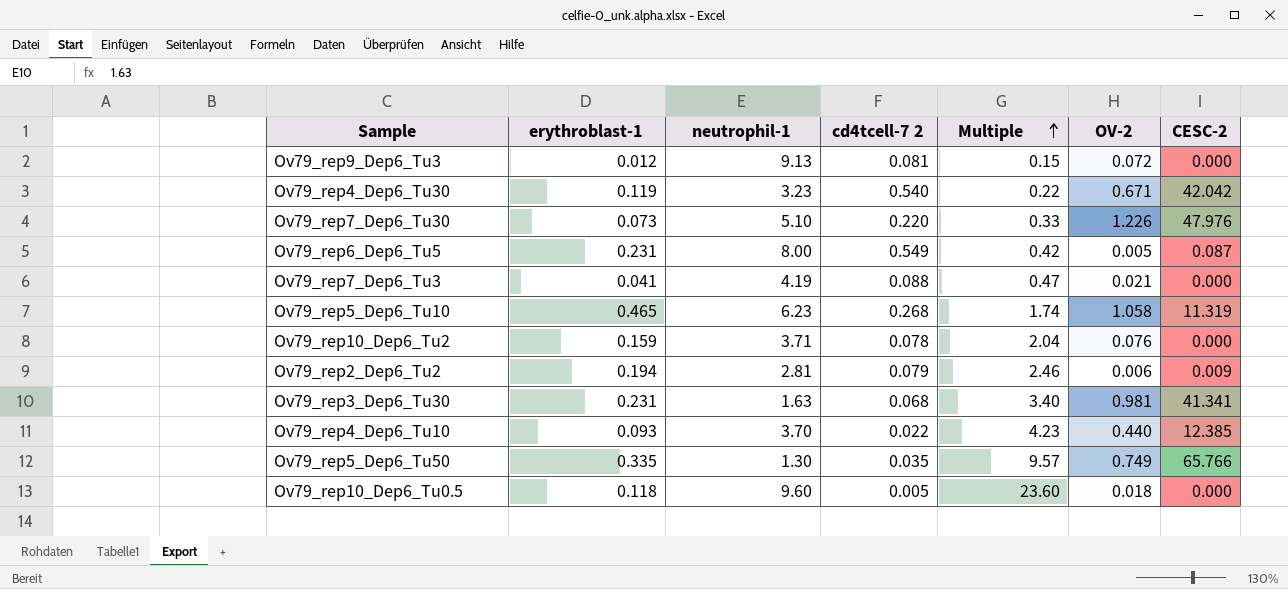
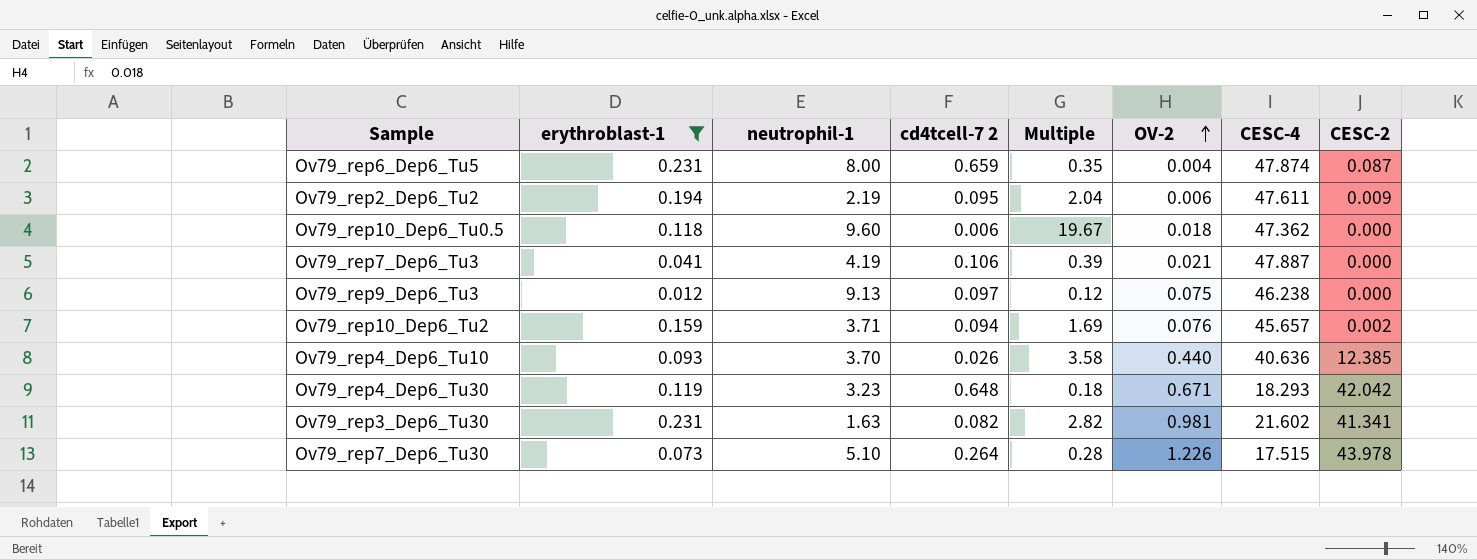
filter: none -> erythroblast-1 <= 0.231
row order: Multiple ascending -> OV-2 ascending
column CESC-4 | position: none -> 7
Ov79_rep6_Dep6_Tu5 | cd4tcell-7 2: 0.549 -> 0.659
Ov79_rep6_Dep6_Tu5 | Multiple: 0.42 -> 0.35
Ov79_rep6_Dep6_Tu5 | OV-2: 0.005 -> 0.004
Ov79_rep2_Dep6_Tu2 | neutrophil-1: 2.81 -> 2.19
Ov79_rep2_Dep6_Tu2 | cd4tcell-7 2: 0.079 -> 0.095
Ov79_rep2_Dep6_Tu2 | Multiple: 2.46 -> 2.04
Ov79_rep10_Dep6_Tu0.5 | cd4tcell-7 2: 0.005 -> 0.006
Ov79_rep10_Dep6_Tu0.5 | Multiple: 23.60 -> 19.67
Ov79_rep7_Dep6_Tu3 | cd4tcell-7 2: 0.088 -> 0.106
Ov79_rep7_Dep6_Tu3 | Multiple: 0.47 -> 0.39
Ov79_rep9_Dep6_Tu3 | cd4tcell-7 2: 0.081 -> 0.097
Ov79_rep9_Dep6_Tu3 | Multiple: 0.15 -> 0.12
Ov79_rep9_Dep6_Tu3 | OV-2: 0.072 -> 0.075
Ov79_rep10_Dep6_Tu2 | cd4tcell-7 2: 0.078 -> 0.094
Ov79_rep10_Dep6_Tu2 | Multiple: 2.04 -> 1.69
Ov79_rep10_Dep6_Tu2 | CESC-2: 0.000 -> 0.002
Ov79_rep4_Dep6_Tu10 | cd4tcell-7 2: 0.022 -> 0.026
Ov79_rep4_Dep6_Tu10 | Multiple: 4.23 -> 3.58
Ov79_rep4_Dep6_Tu30 | cd4tcell-7 2: 0.540 -> 0.648
Ov79_rep4_Dep6_Tu30 | Multiple: 0.22 -> 0.18
Ov79_rep3_Dep6_Tu30 | cd4tcell-7 2: 0.068 -> 0.082
Ov79_rep3_Dep6_Tu30 | Multiple: 3.40 -> 2.82
Ov79_rep7_Dep6_Tu30 | cd4tcell-7 2: 0.220 -> 0.264
Ov79_rep7_Dep6_Tu30 | Multiple: 0.33 -> 0.28
Ov79_rep7_Dep6_Tu30 | CESC-2: 47.976 -> 43.978

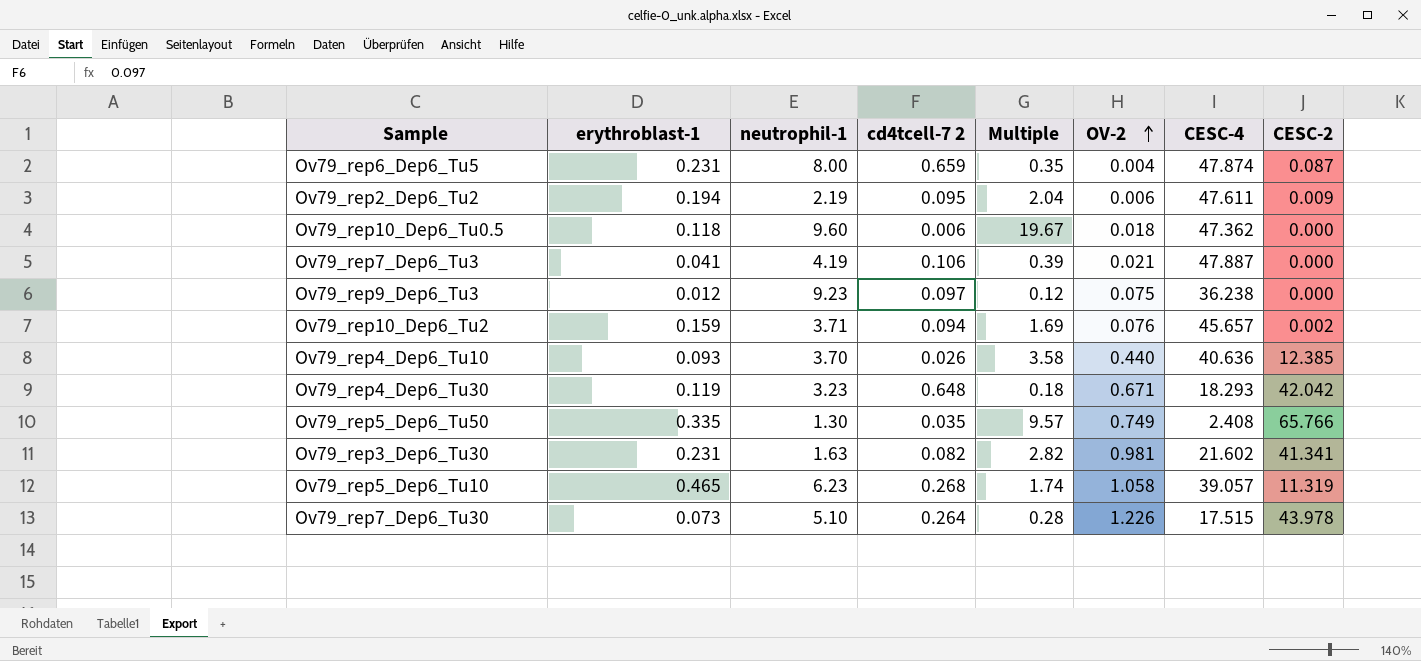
filter: erythroblast-1 <= 0.231 -> none
Ov79_rep9_Dep6_Tu3 | neutrophil-1: 9.13 -> 9.23
Ov79_rep9_Dep6_Tu3 | CESC-4: 46.238 -> 36.238

